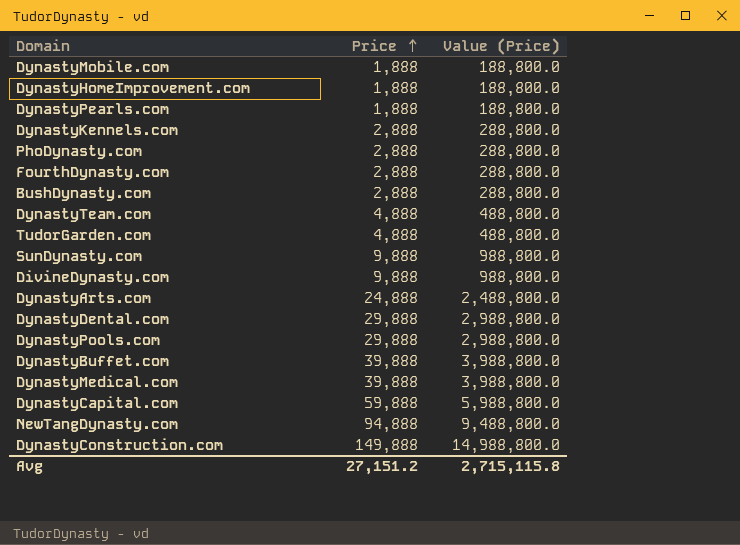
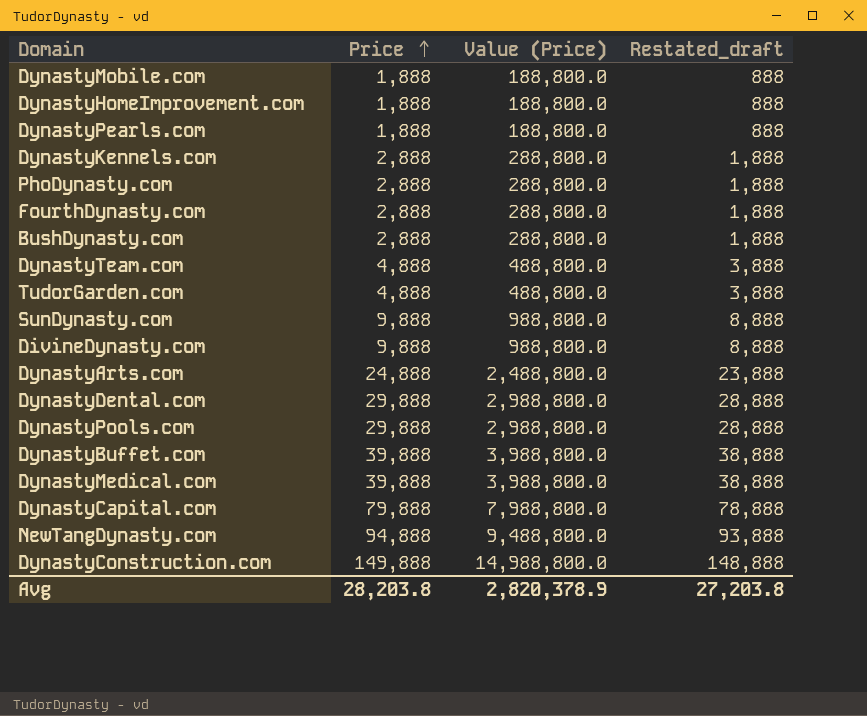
column Restated_draft | formula: none -> [Price] - 1000
DynastyCapital.com | Price: 59,888 -> 79,888
DynastyCapital.com | Value (Price): 5,988,800.0 -> 7,988,800.0
Avg | Price: 27,151.2 -> 28,203.8
Avg | Value (Price): 2,715,115.8 -> 2,820,378.9

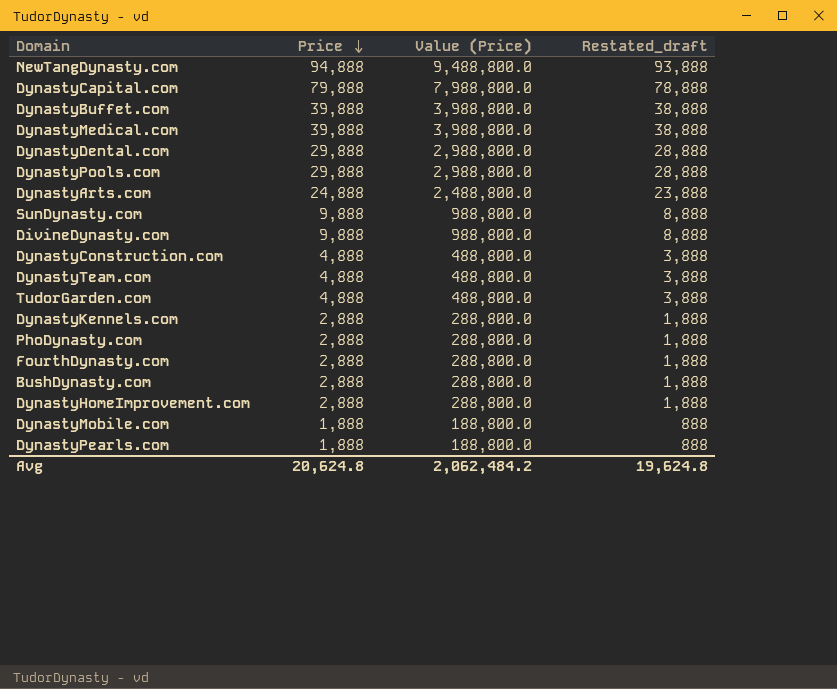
row order: Price ascending -> Price descending
DynastyConstruction.com | Price: 149,888 -> 4,888
DynastyConstruction.com | Value (Price): 14,988,800.0 -> 488,800.0
DynastyConstruction.com | Restated_draft: 148,888 -> 3,888
DynastyHomeImprovement.com | Price: 1,888 -> 2,888
DynastyHomeImprovement.com | Value (Price): 188,800.0 -> 288,800.0
DynastyHomeImprovement.com | Restated_draft: 888 -> 1,888
Avg | Price: 28,203.8 -> 20,624.8
Avg | Value (Price): 2,820,378.9 -> 2,062,484.2
Avg | Restated_draft: 27,203.8 -> 19,624.8

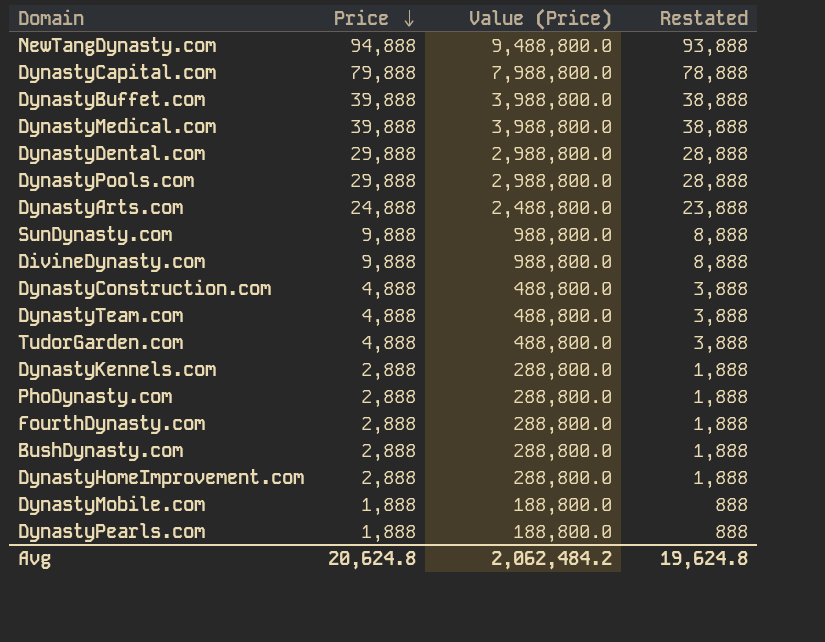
column name: Restated_draft -> Restated

